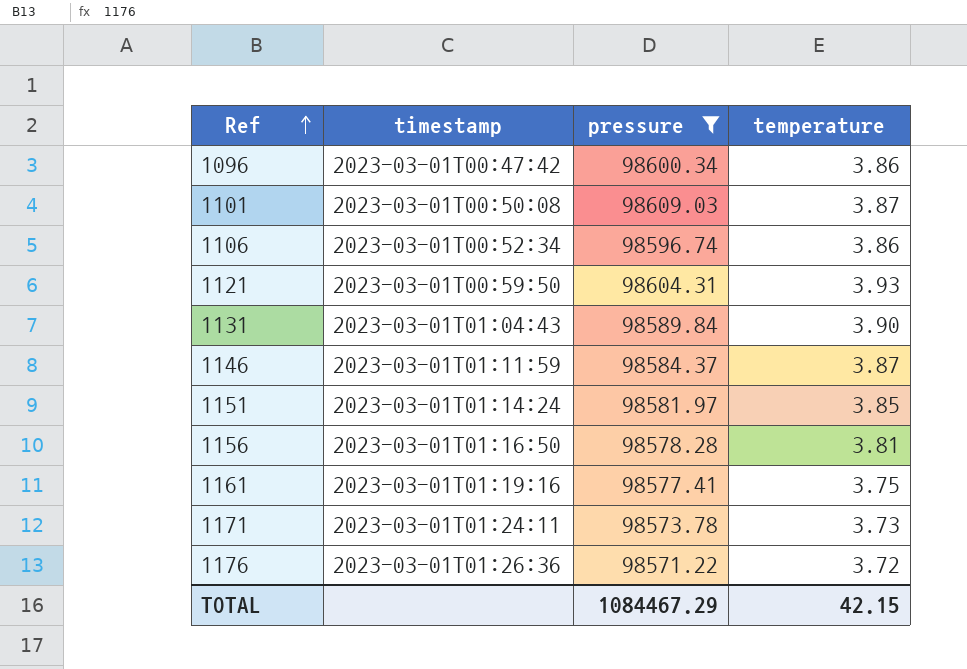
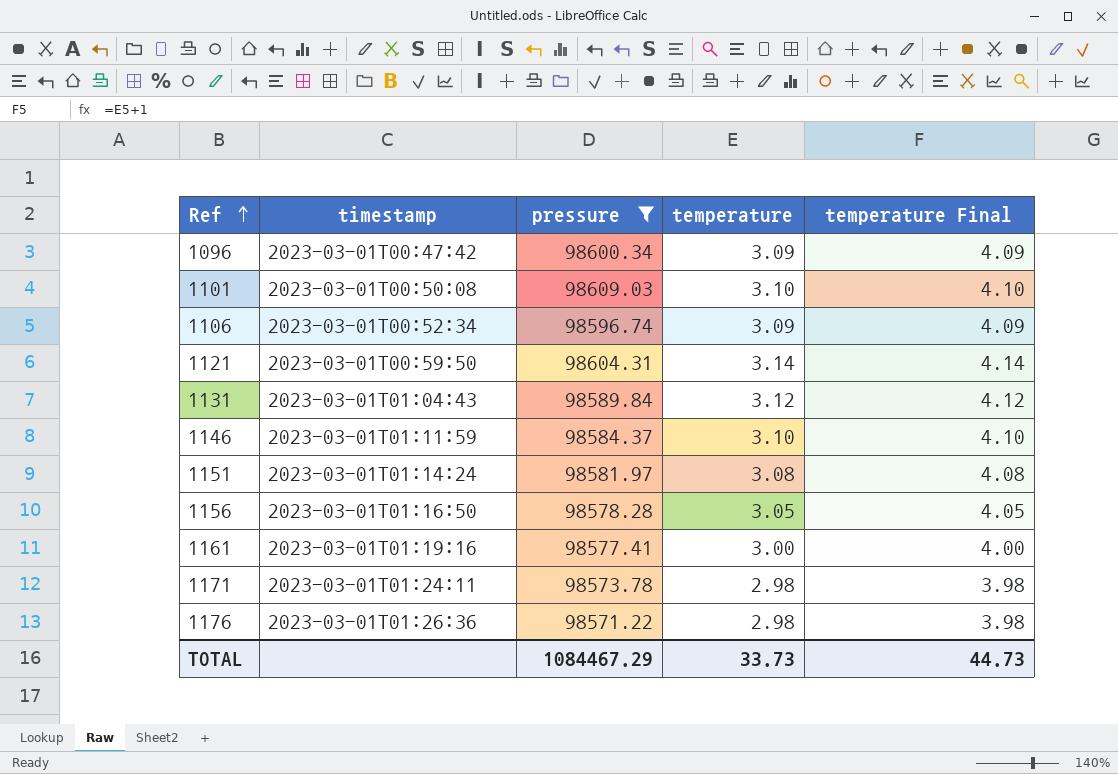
column temperature Final | formula: none -> [temperature] + 1
1096 | temperature: 3.86 -> 3.09
1101 | temperature: 3.87 -> 3.10
1106 | temperature: 3.86 -> 3.09
1121 | temperature: 3.93 -> 3.14
1131 | temperature: 3.90 -> 3.12
1146 | temperature: 3.87 -> 3.10
1151 | temperature: 3.85 -> 3.08
1156 | temperature: 3.81 -> 3.05
1161 | temperature: 3.75 -> 3.00
1171 | temperature: 3.73 -> 2.98
1176 | temperature: 3.72 -> 2.98
TOTAL | temperature: 42.15 -> 33.73

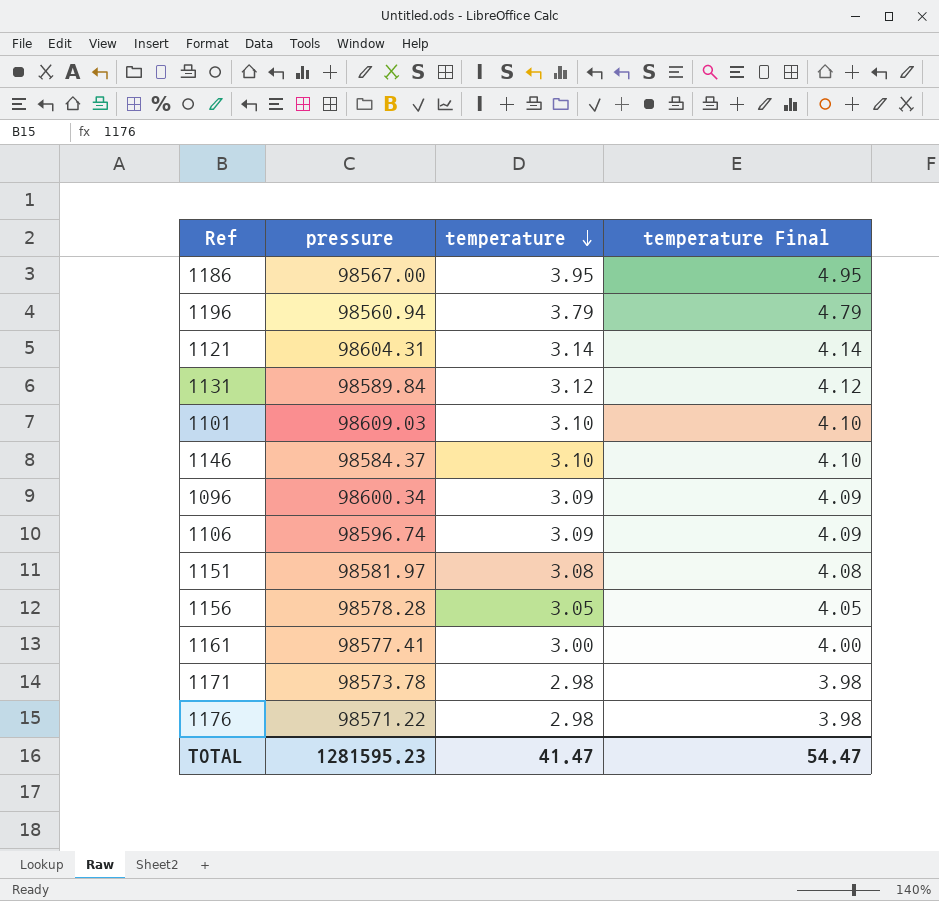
filter: pressure >= 98571.22 -> none
row order: Ref ascending -> temperature descending
column timestamp | position: 2 -> none
TOTAL | pressure: 1084467.29 -> 1281595.23
TOTAL | temperature: 33.73 -> 41.47
TOTAL | temperature Final: 44.73 -> 54.47

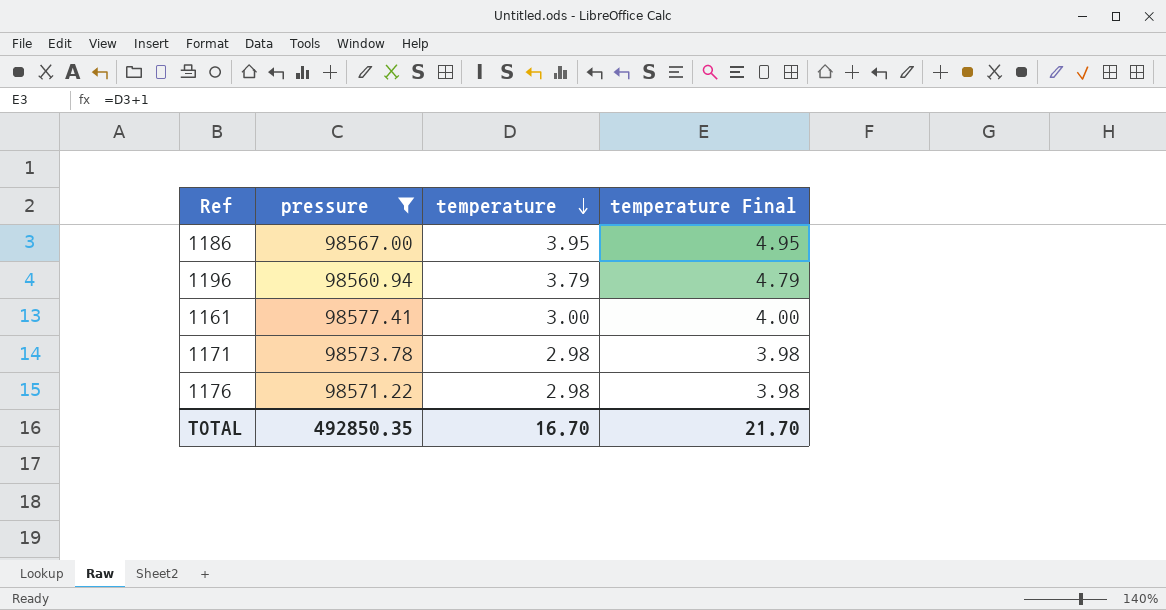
filter: none -> pressure <= 98577.41
TOTAL | pressure: 1281595.23 -> 492850.35
TOTAL | temperature: 41.47 -> 16.70
TOTAL | temperature Final: 54.47 -> 21.70

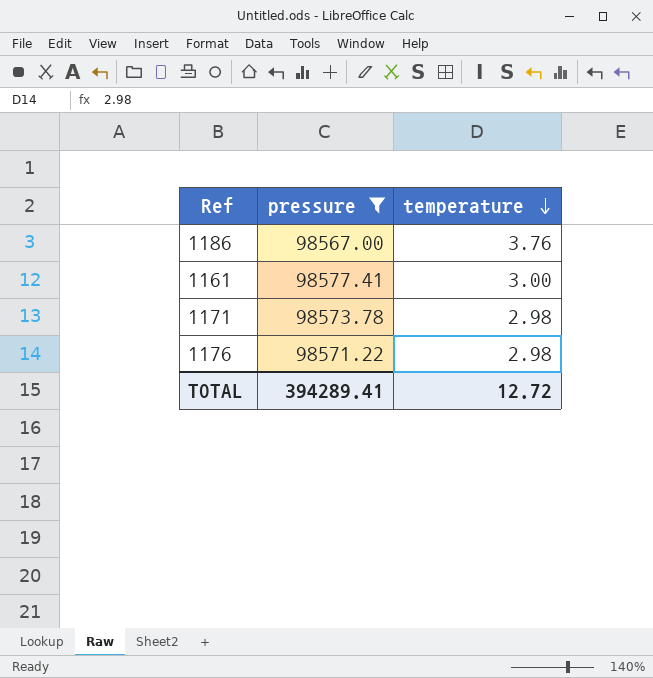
column temperature Final | formula: [temperature] + 1 -> none
row 1196: 98560.94 | 3.79 | 4.79 -> none
1186 | temperature: 3.95 -> 3.76
TOTAL | pressure: 492850.35 -> 394289.41
TOTAL | temperature: 16.70 -> 12.72

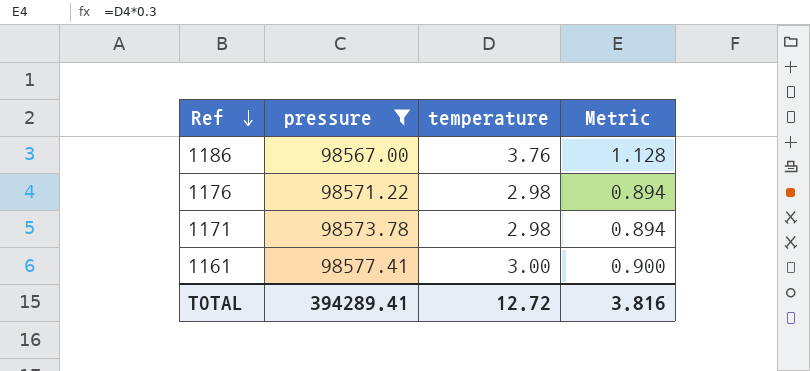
row order: temperature descending -> Ref descending
column Metric | formula: none -> [temperature] * 0.3

